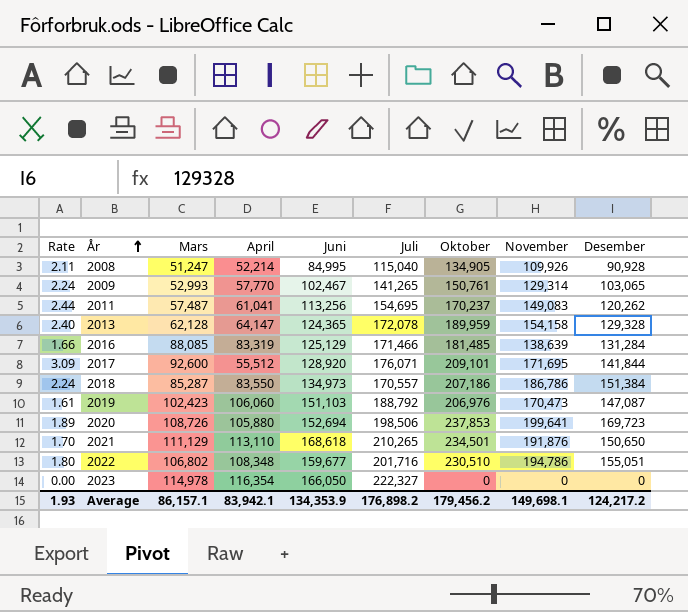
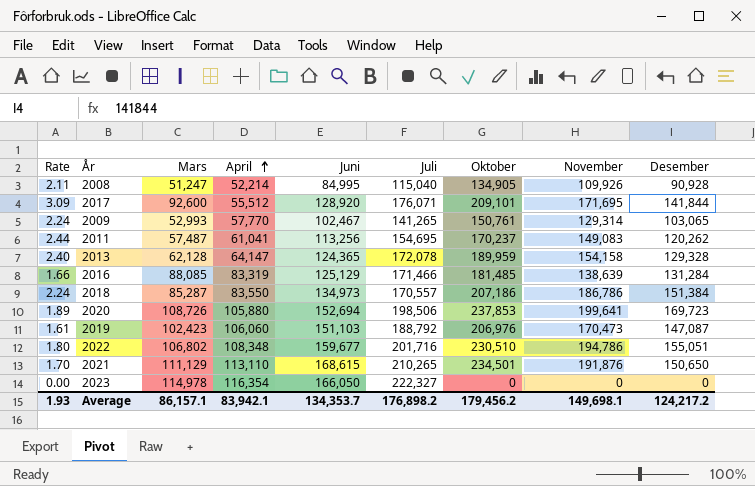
row order: År ascending -> April ascending
2021 | Juni: 168,618 -> 168,615
Average | Juni: 134,353.9 -> 134,353.7

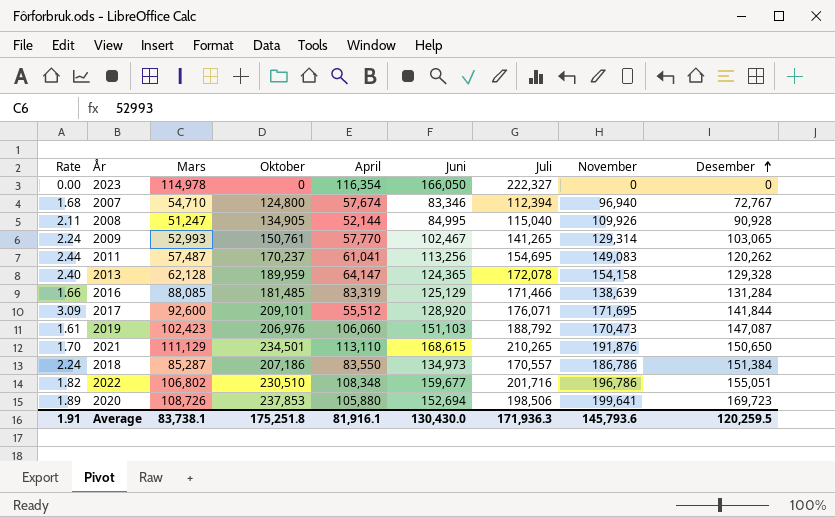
row order: April ascending -> Desember ascending
column Oktober | position: 7 -> 4
row 2007: none -> 1.68 | 54,710 | 124,800 | 57,674 | 83,346 | 112,394 | 96,940 | 72,767
2008 | April: 52,214 -> 52,144
2022 | Rate: 1.80 -> 1.82
2022 | November: 194,786 -> 196,786
Average | Rate: 1.93 -> 1.91
Average | Mars: 86,157.1 -> 83,738.1
Average | Oktober: 179,456.2 -> 175,251.8
Average | April: 83,942.1 -> 81,916.1
Average | Juni: 134,353.7 -> 130,430.0
Average | Juli: 176,898.2 -> 171,936.3
Average | November: 149,698.1 -> 145,793.6
Average | Desember: 124,217.2 -> 120,259.5

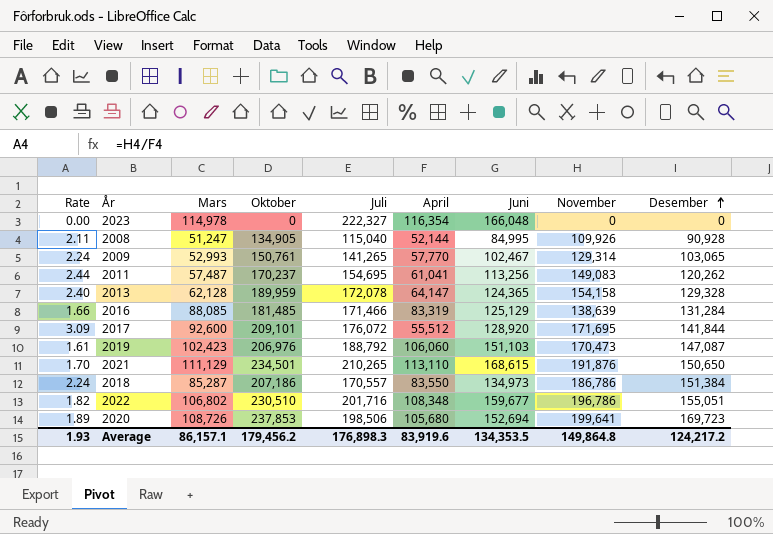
column Juli | position: 7 -> 5
row 2007: 1.68 | 54,710 | 124,800 | 57,674 | 83,346 | 112,394 | 96,940 | 72,767 -> none
2023 | Juni: 166,050 -> 166,048
2017 | Juli: 176,071 -> 176,072
2020 | April: 105,880 -> 105,680
Average | Rate: 1.91 -> 1.93
Average | Mars: 83,738.1 -> 86,157.1
Average | Oktober: 175,251.8 -> 179,456.2
Average | Juli: 171,936.3 -> 176,898.3
Average | April: 81,916.1 -> 83,919.6
Average | Juni: 130,430.0 -> 134,353.5
Average | November: 145,793.6 -> 149,864.8
Average | Desember: 120,259.5 -> 124,217.2

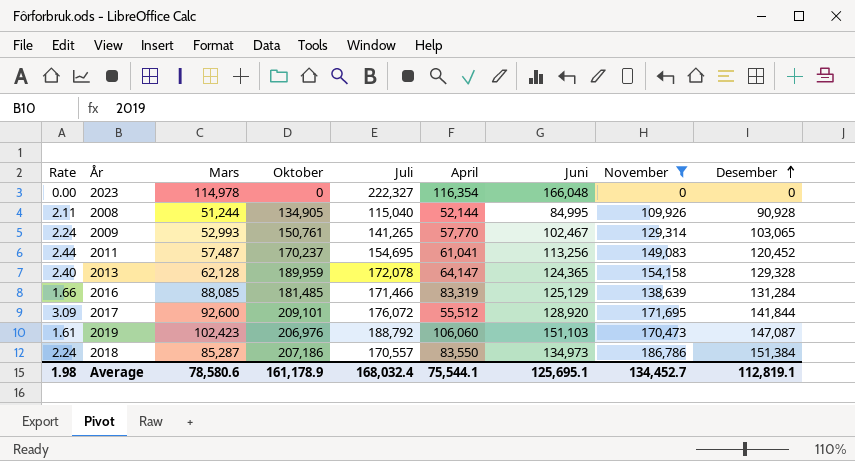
filter: none -> November <= 186,786
2008 | Mars: 51,247 -> 51,244
2011 | Desember: 120,262 -> 120,452
Average | Rate: 1.93 -> 1.98
Average | Mars: 86,157.1 -> 78,580.6
Average | Oktober: 179,456.2 -> 161,178.9
Average | Juli: 176,898.3 -> 168,032.4
Average | April: 83,919.6 -> 75,544.1
Average | Juni: 134,353.5 -> 125,695.1
Average | November: 149,864.8 -> 134,452.7
Average | Desember: 124,217.2 -> 112,819.1

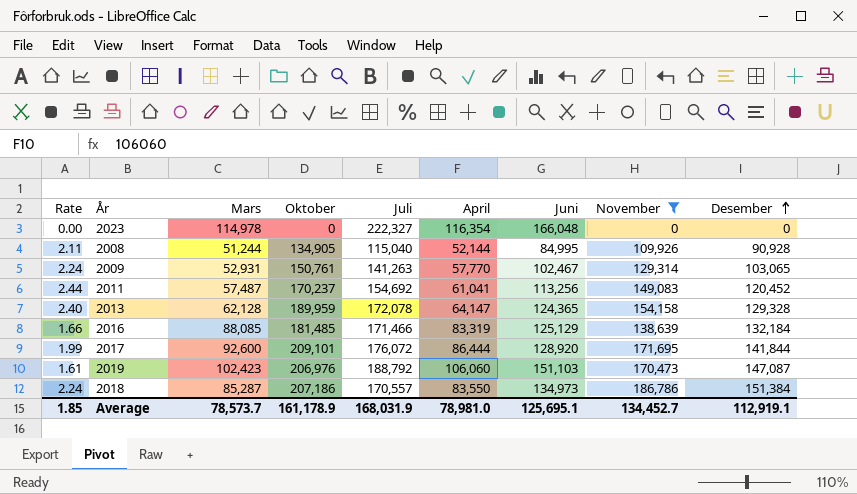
2009 | Mars: 52,993 -> 52,931
2009 | Juli: 141,265 -> 141,263
2011 | Juli: 154,695 -> 154,692
2016 | Desember: 131,284 -> 132,184
2017 | Rate: 3.09 -> 1.99
2017 | April: 55,512 -> 86,444
Average | Rate: 1.98 -> 1.85
Average | Mars: 78,580.6 -> 78,573.7
Average | Juli: 168,032.4 -> 168,031.9
Average | April: 75,544.1 -> 78,981.0
Average | Desember: 112,819.1 -> 112,919.1

